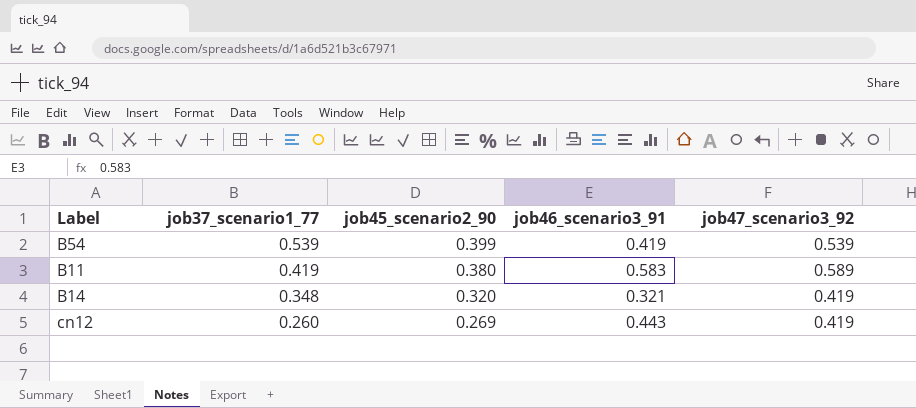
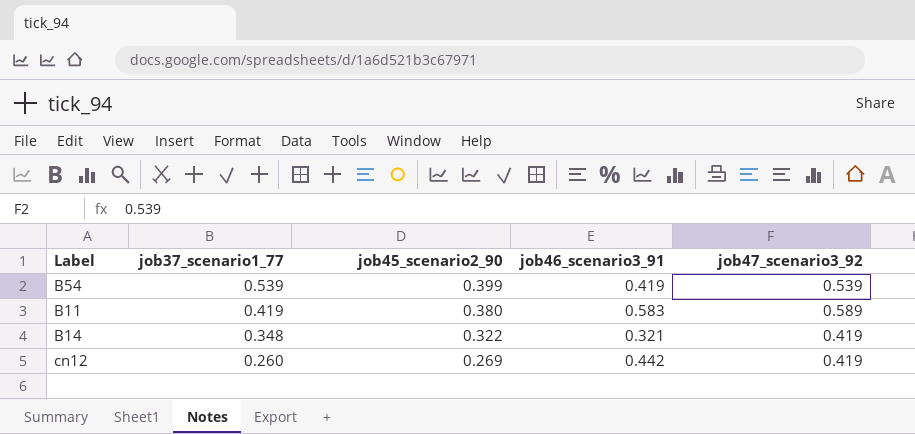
B14 | job45_scenario2_90: 0.320 -> 0.322
cn12 | job46_scenario3_91: 0.443 -> 0.442

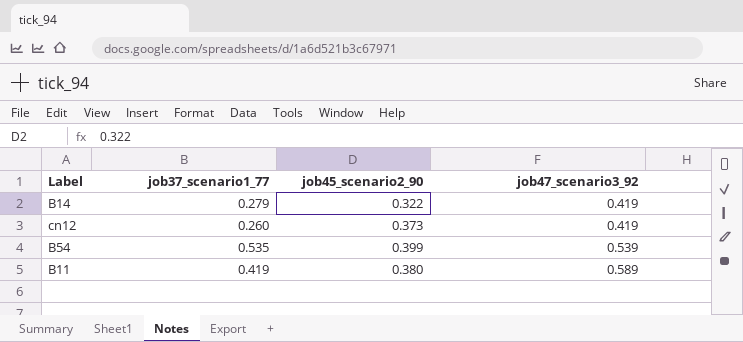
row order: job37_scenario1_77 descending -> job47_scenario3_92 ascending
column job46_scenario3_91 | position: 4 -> none
B14 | job37_scenario1_77: 0.348 -> 0.279
cn12 | job45_scenario2_90: 0.269 -> 0.373
B54 | job37_scenario1_77: 0.539 -> 0.535

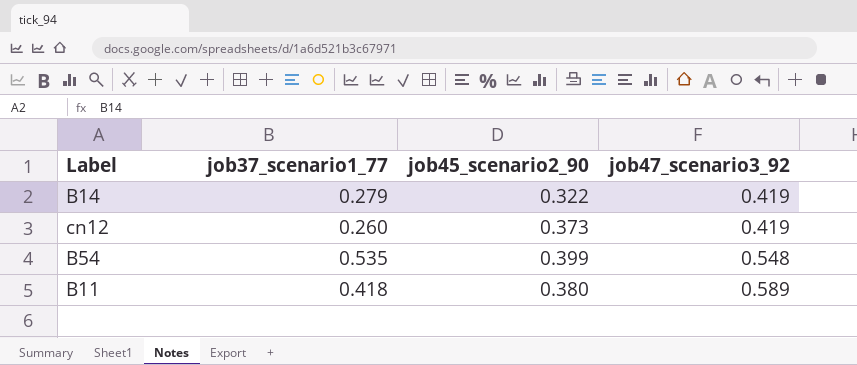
B54 | job47_scenario3_92: 0.539 -> 0.548
B11 | job37_scenario1_77: 0.419 -> 0.418

